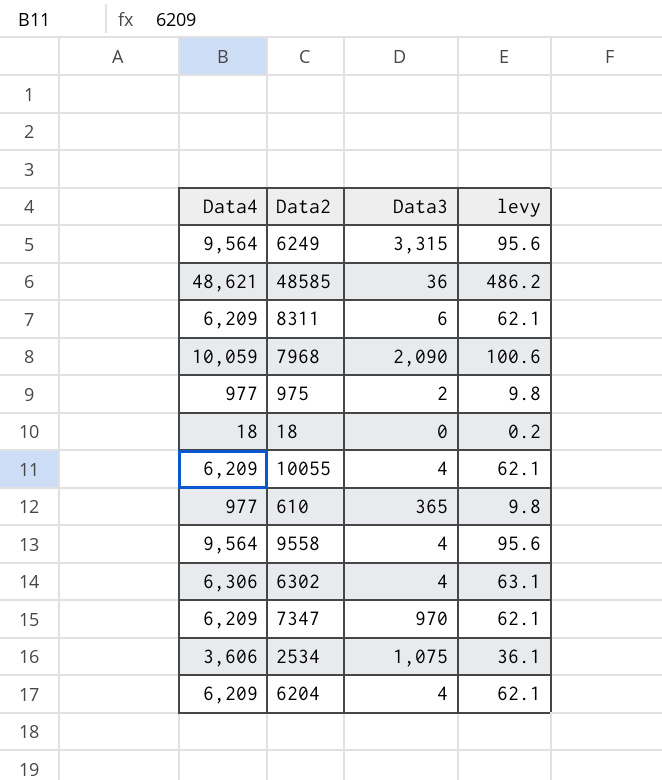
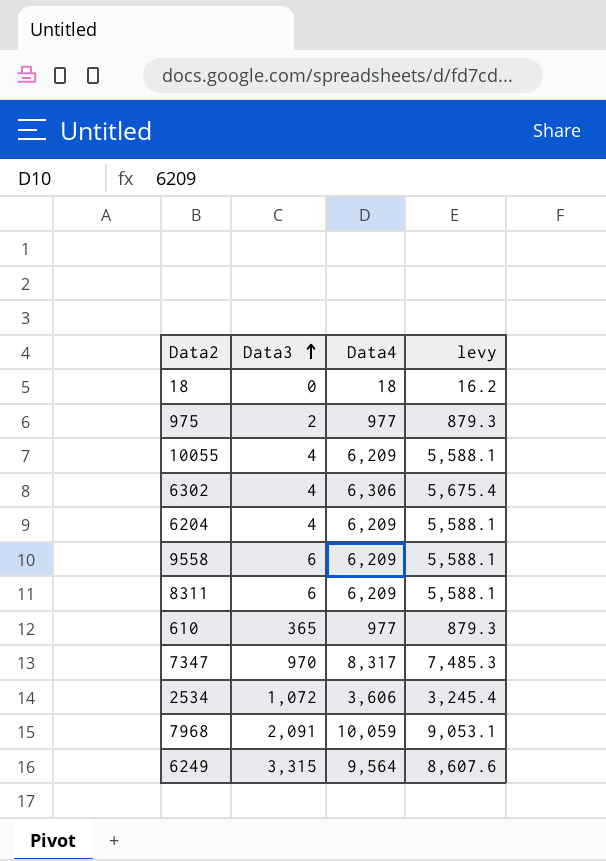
row order: none -> Data3 ascending
column Data4 | position: 1 -> 3
column levy | formula: [Data4] * 0.01 -> [Data4] * 0.9
row 48585: 48,621 | 36 | 486.2 -> none
9558 | Data3: 4 -> 6
9558 | Data4: 9,564 -> 6,209
7347 | Data4: 6,209 -> 8,317
2534 | Data3: 1,075 -> 1,072
7968 | Data3: 2,090 -> 2,091

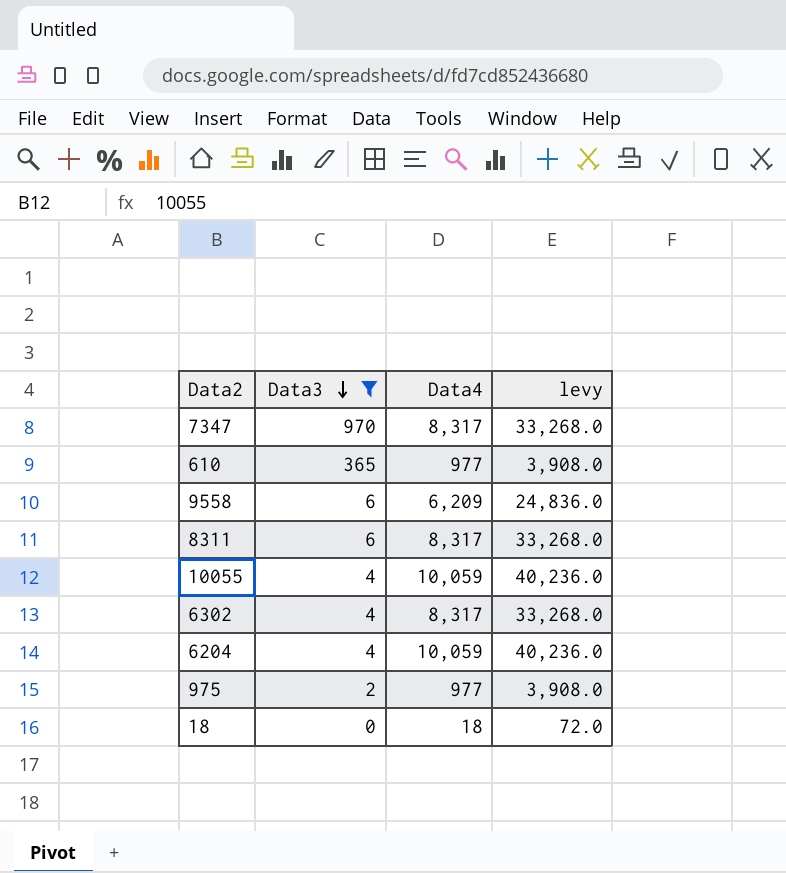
filter: none -> Data3 <= 970
row order: Data3 ascending -> Data3 descending
column levy | formula: [Data4] * 0.9 -> [Data4] * 4
8311 | Data4: 6,209 -> 8,317
10055 | Data4: 6,209 -> 10,059
6302 | Data4: 6,306 -> 8,317
6204 | Data4: 6,209 -> 10,059

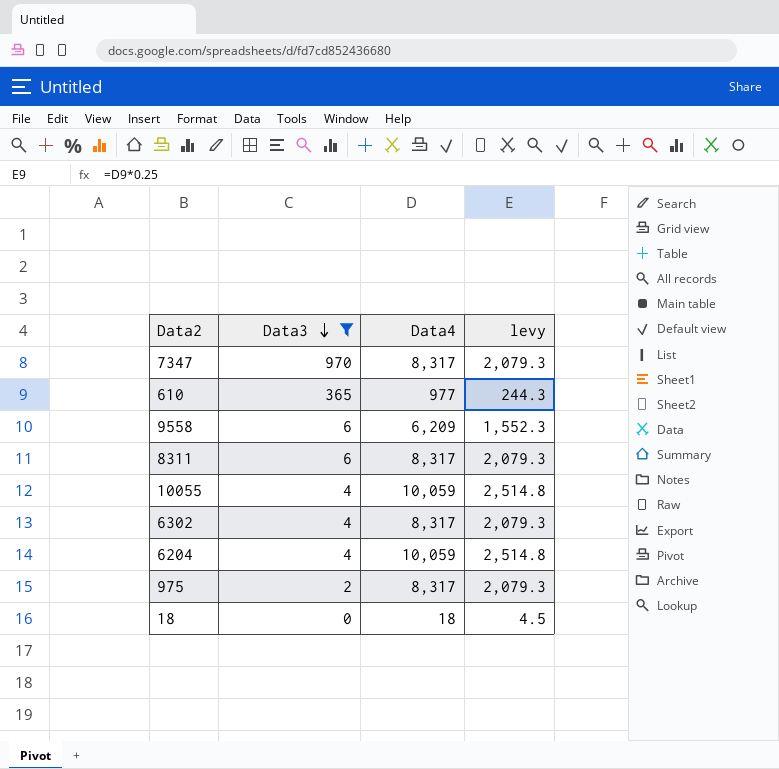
column levy | formula: [Data4] * 4 -> [Data4] * 0.25
975 | Data4: 977 -> 8,317

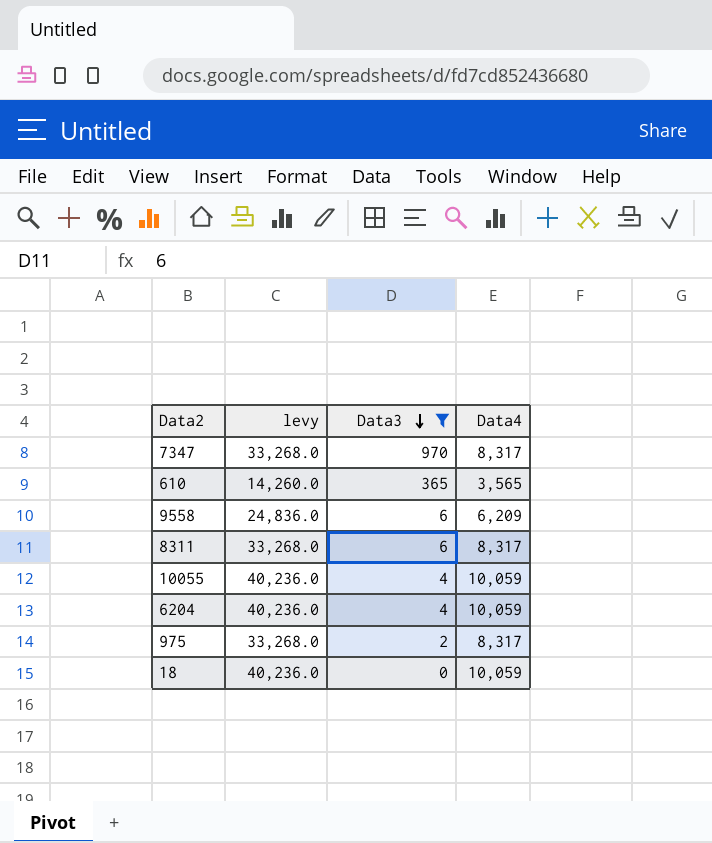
column levy | formula: [Data4] * 0.25 -> [Data4] * 4
column levy | position: 4 -> 2
row 6302: 4 | 8,317 | 2,079.3 -> none
610 | Data4: 977 -> 3,565
18 | Data4: 18 -> 10,059

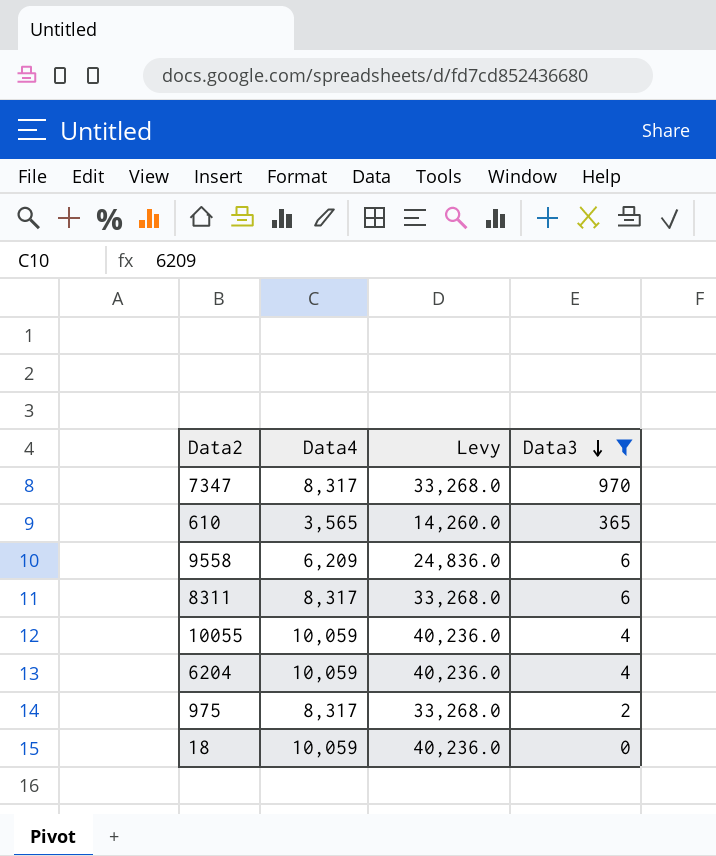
column Data4 | position: 4 -> 2
column name: levy -> Levy

